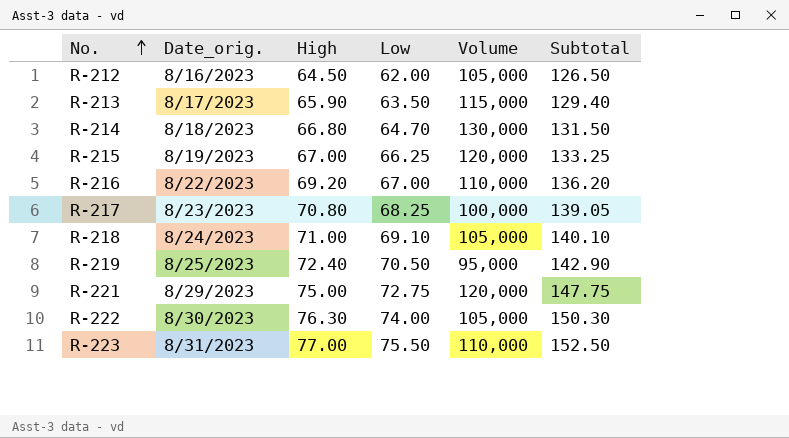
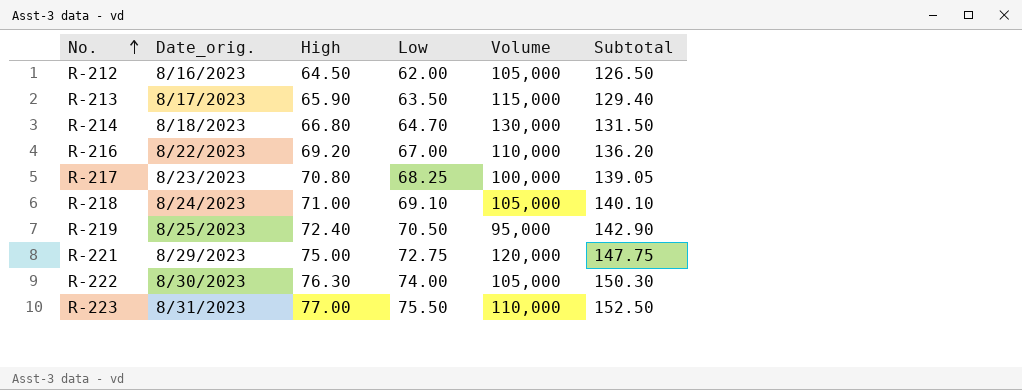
row R-215: 8/19/2023 | 67.00 | 66.25 | 120,000 | 133.25 -> none

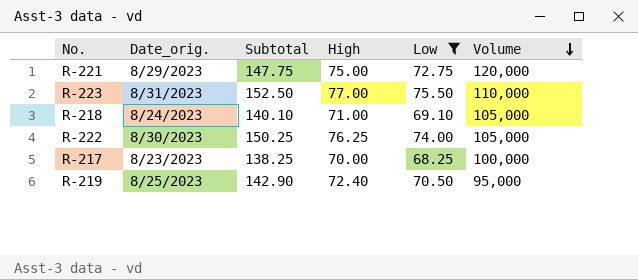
filter: none -> Low >= 68.25
row order: No. ascending -> Volume descending
column Subtotal | position: 6 -> 3
R-222 | Subtotal: 150.30 -> 150.25
R-222 | High: 76.30 -> 76.25
R-217 | Subtotal: 139.05 -> 138.25
R-217 | High: 70.80 -> 70.00

